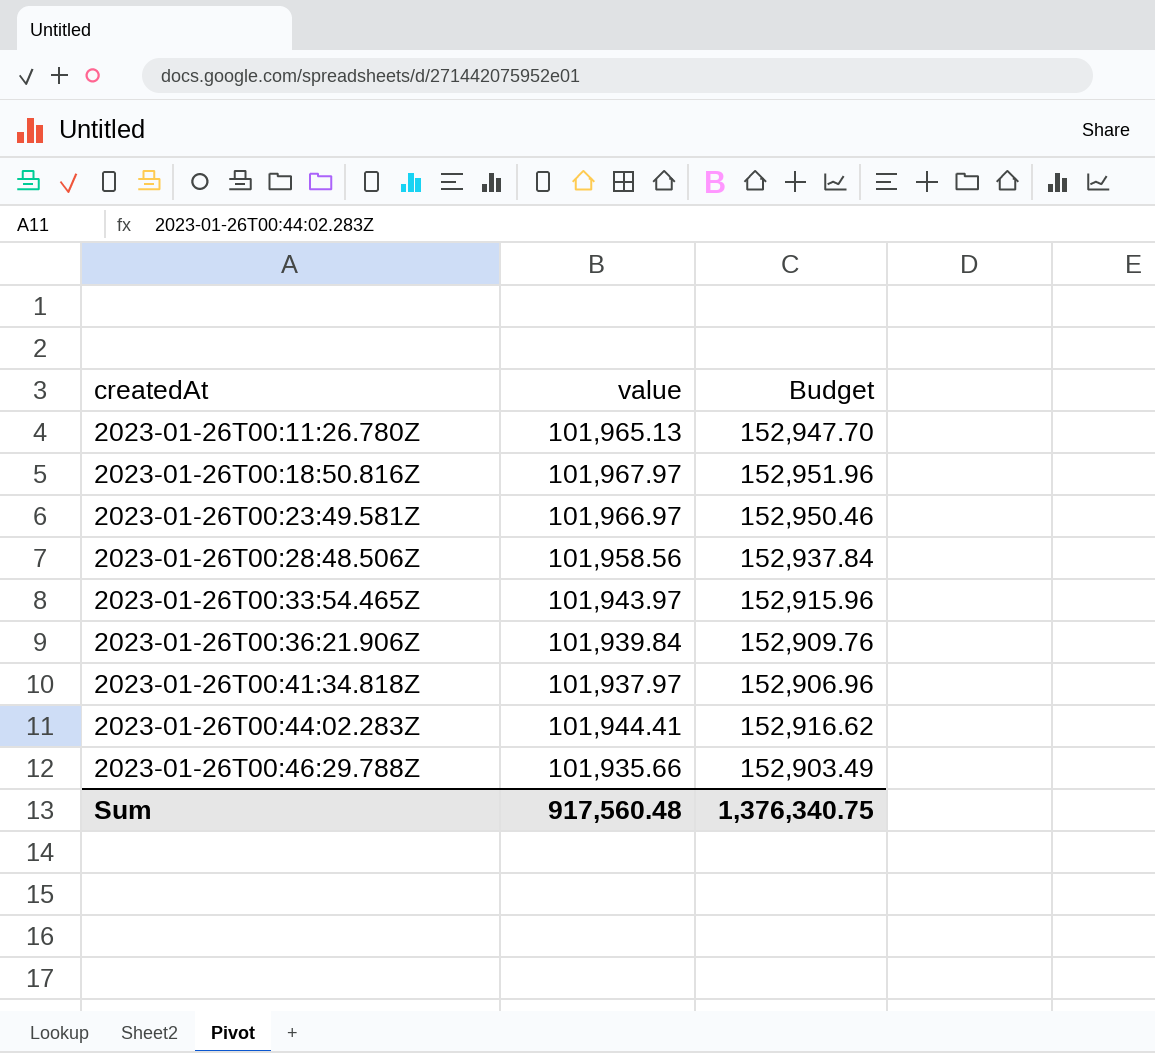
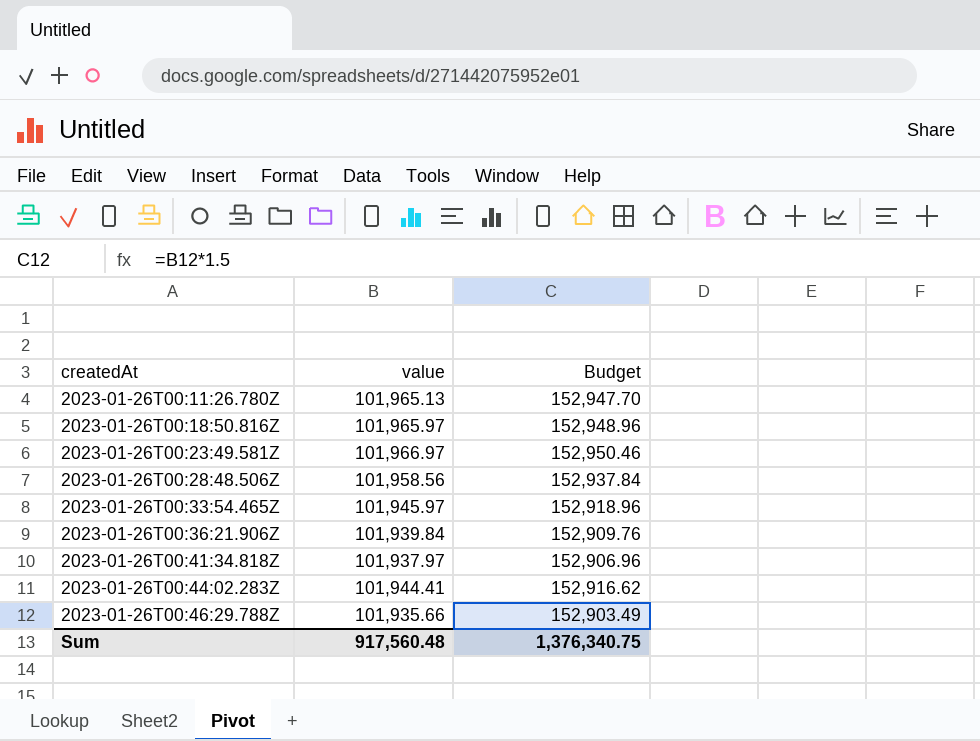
2023-01-26T00:18:50.816Z | value: 101,967.97 -> 101,965.97
2023-01-26T00:18:50.816Z | Budget: 152,951.96 -> 152,948.96
2023-01-26T00:33:54.465Z | value: 101,943.97 -> 101,945.97
2023-01-26T00:33:54.465Z | Budget: 152,915.96 -> 152,918.96

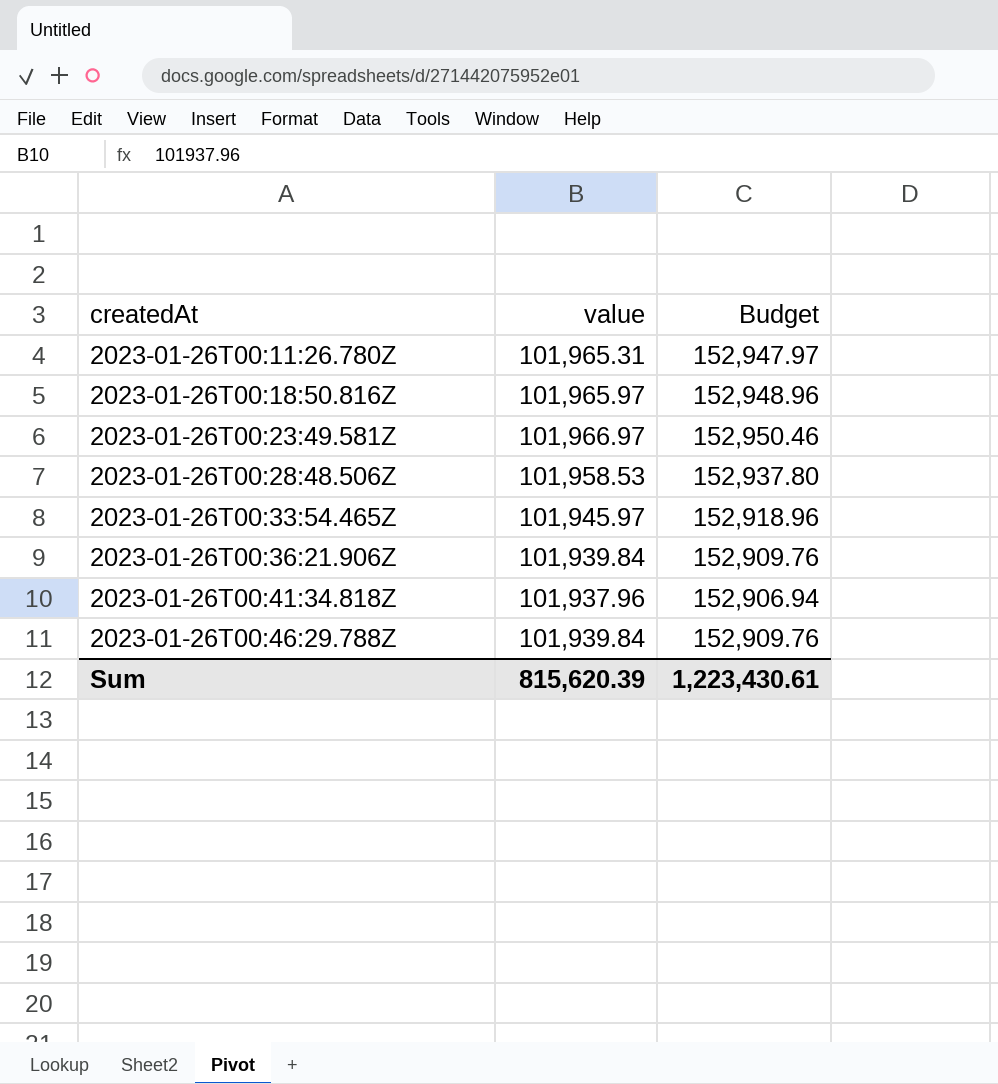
row 2023-01-26T00:44:02.283Z: 101,944.41 | 152,916.62 -> none
2023-01-26T00:11:26.780Z | value: 101,965.13 -> 101,965.31
2023-01-26T00:11:26.780Z | Budget: 152,947.70 -> 152,947.97
2023-01-26T00:28:48.506Z | value: 101,958.56 -> 101,958.53
2023-01-26T00:28:48.506Z | Budget: 152,937.84 -> 152,937.80
2023-01-26T00:41:34.818Z | value: 101,937.97 -> 101,937.96
2023-01-26T00:41:34.818Z | Budget: 152,906.96 -> 152,906.94
2023-01-26T00:46:29.788Z | value: 101,935.66 -> 101,939.84
2023-01-26T00:46:29.788Z | Budget: 152,903.49 -> 152,909.76
Sum | value: 917,560.48 -> 815,620.39
Sum | Budget: 1,376,340.75 -> 1,223,430.61

